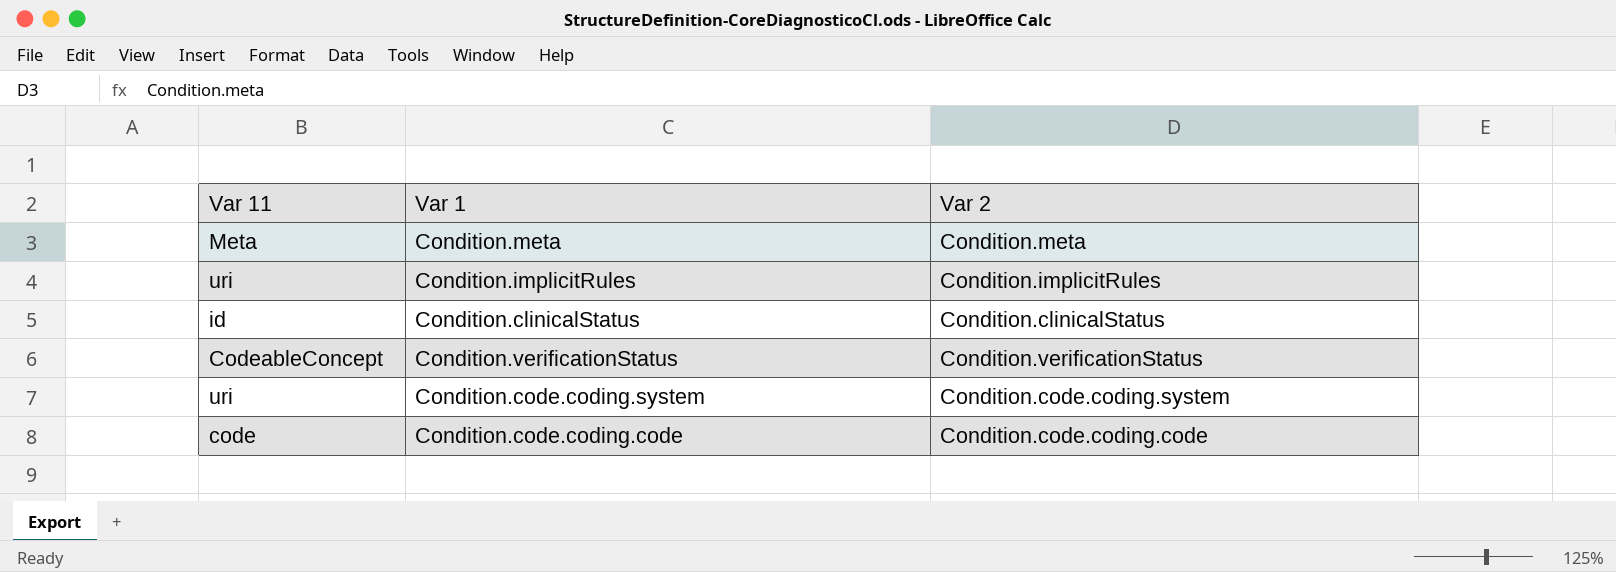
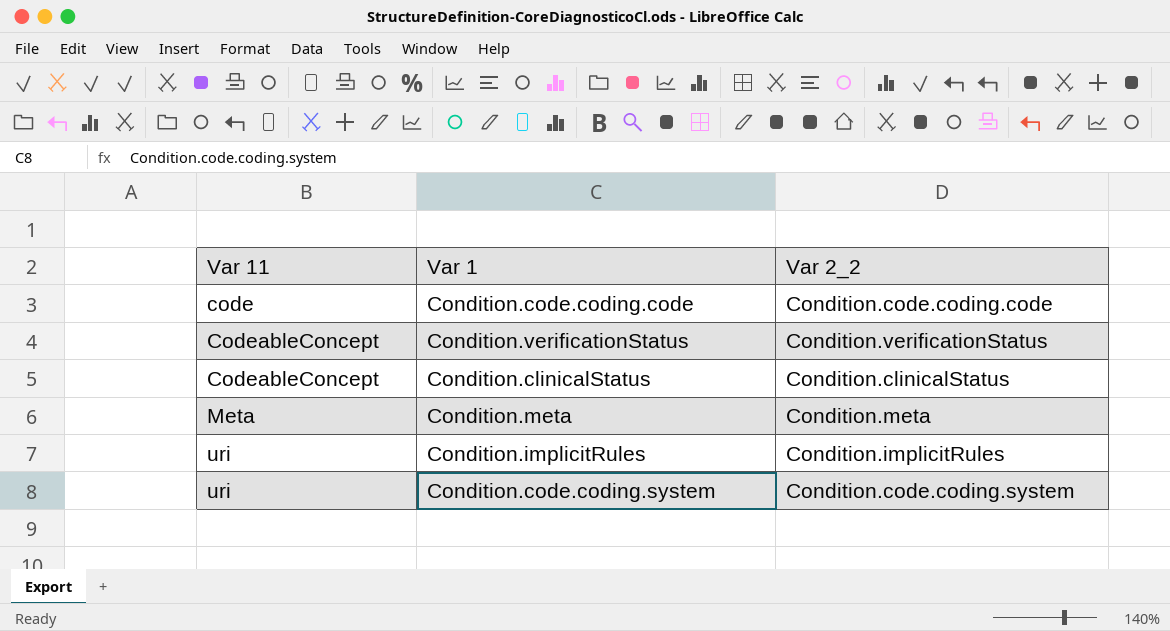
row order: none -> Var 11 ascending
column name: Var 2 -> Var 2_2
Condition.clinicalStatus | Var 11: id -> CodeableConcept

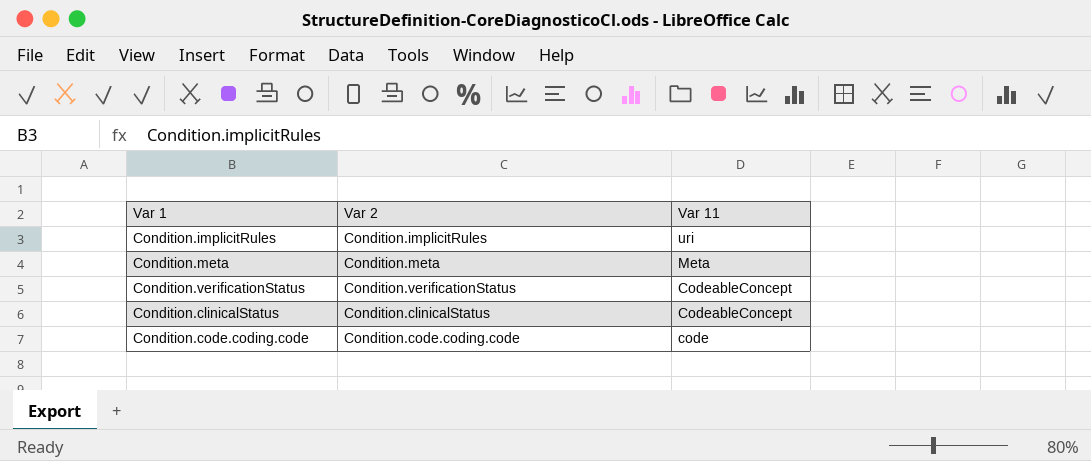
row order: Var 11 ascending -> Var 11 descending
column name: Var 2_2 -> Var 2
column Var 11 | position: 1 -> 3
row Condition.code.coding.system: uri | Condition.code.coding.system -> none

